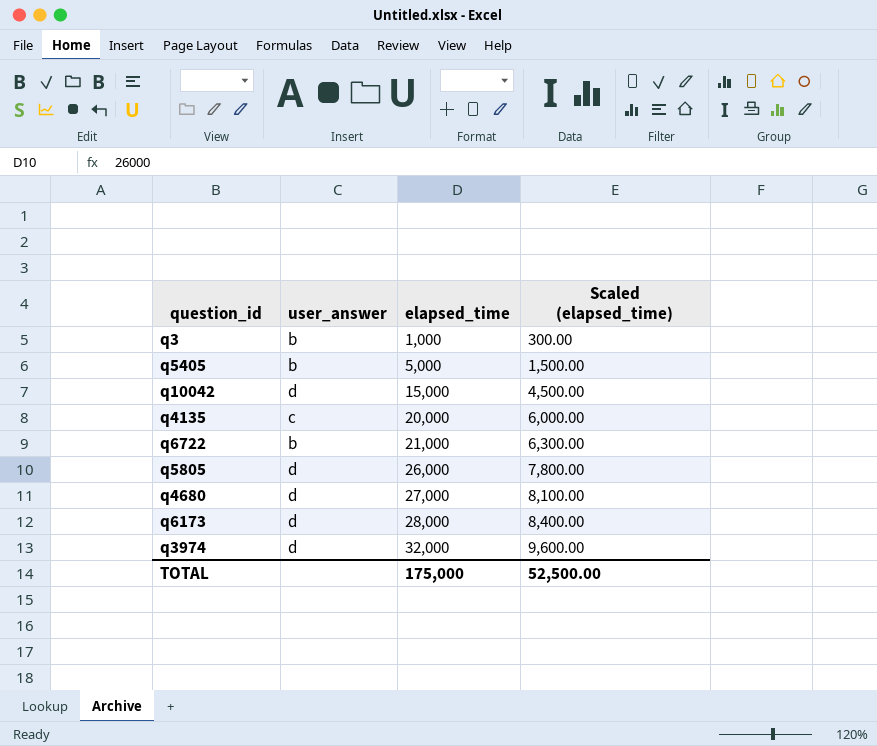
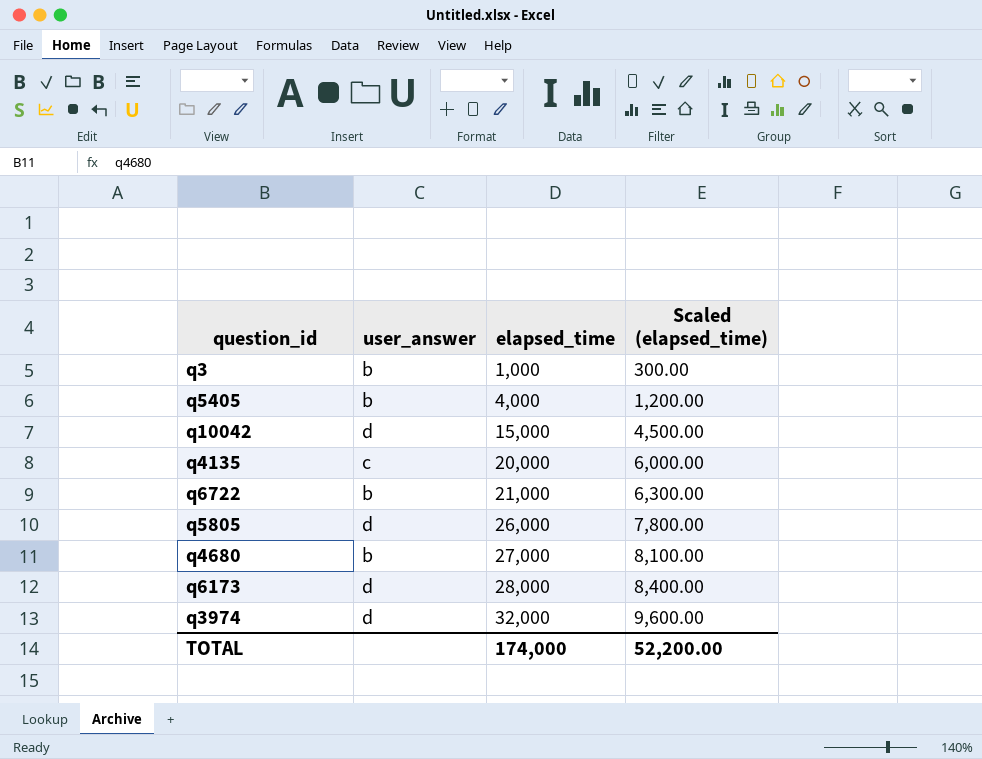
q5405 | elapsed_time: 5,000 -> 4,000
q5405 | Scaled (elapsed_time): 1,500.00 -> 1,200.00
q4680 | user_answer: d -> b
TOTAL | elapsed_time: 175,000 -> 174,000
TOTAL | Scaled (elapsed_time): 52,500.00 -> 52,200.00

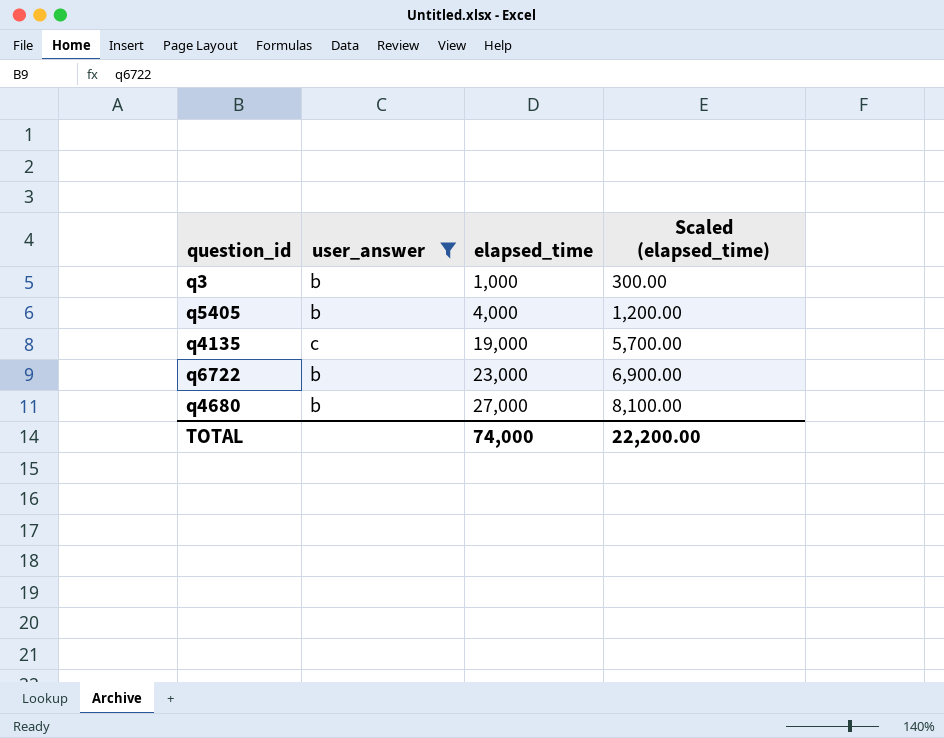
filter: none -> user_answer != d
q4135 | elapsed_time: 20,000 -> 19,000
q4135 | Scaled (elapsed_time): 6,000.00 -> 5,700.00
q6722 | elapsed_time: 21,000 -> 23,000
q6722 | Scaled (elapsed_time): 6,300.00 -> 6,900.00
TOTAL | elapsed_time: 174,000 -> 74,000
TOTAL | Scaled (elapsed_time): 52,200.00 -> 22,200.00

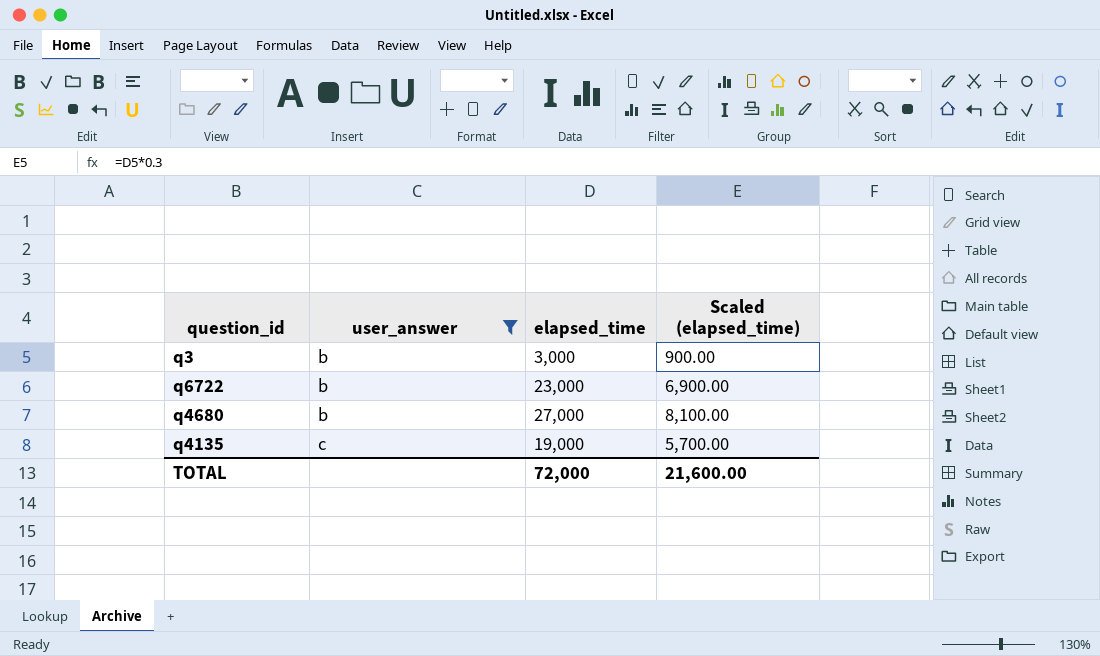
row order: elapsed_time ascending -> user_answer ascending
row q5405: b | 4,000 | 1,200.00 -> none
q3 | elapsed_time: 1,000 -> 3,000
q3 | Scaled (elapsed_time): 300.00 -> 900.00
TOTAL | elapsed_time: 74,000 -> 72,000
TOTAL | Scaled (elapsed_time): 22,200.00 -> 21,600.00

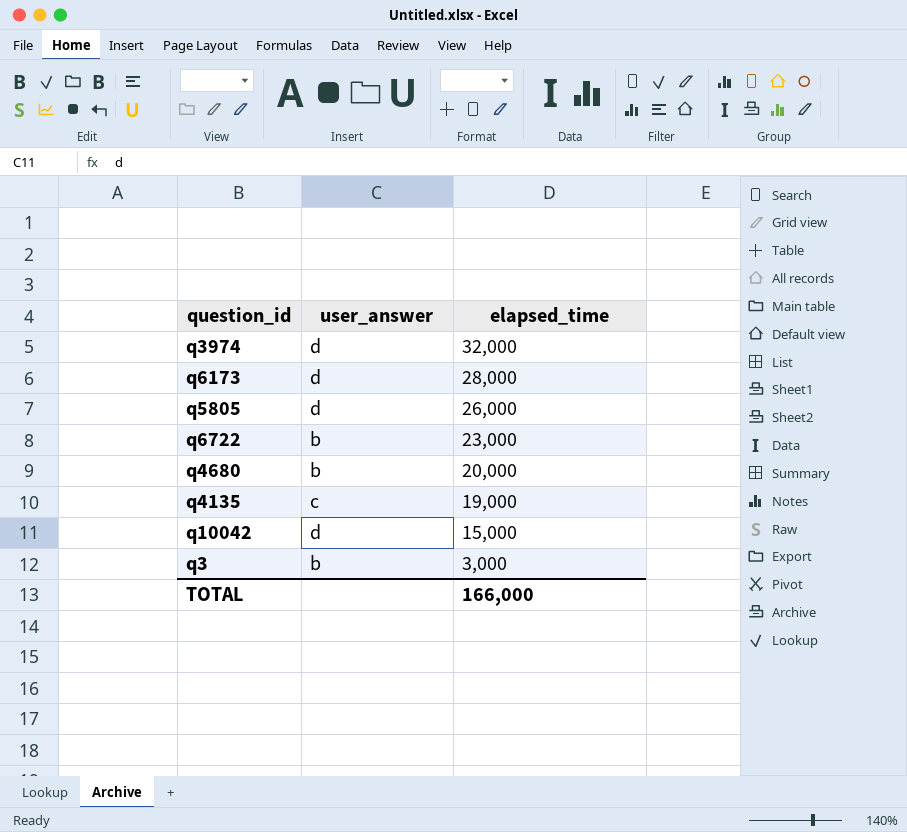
filter: user_answer != d -> none
row order: user_answer ascending -> elapsed_time descending
column Scaled (elapsed_time) | formula: [elapsed_time] * 0.3 -> none
q4680 | elapsed_time: 27,000 -> 20,000
TOTAL | elapsed_time: 72,000 -> 166,000

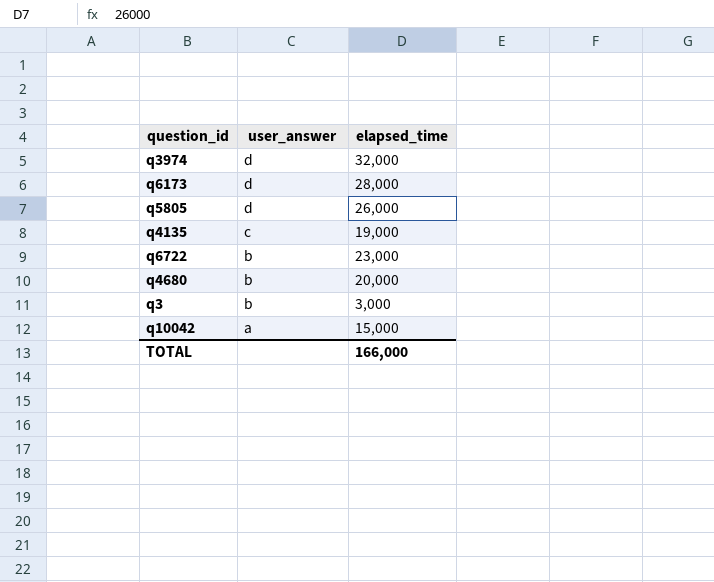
row order: elapsed_time descending -> user_answer descending
q10042 | user_answer: d -> a

